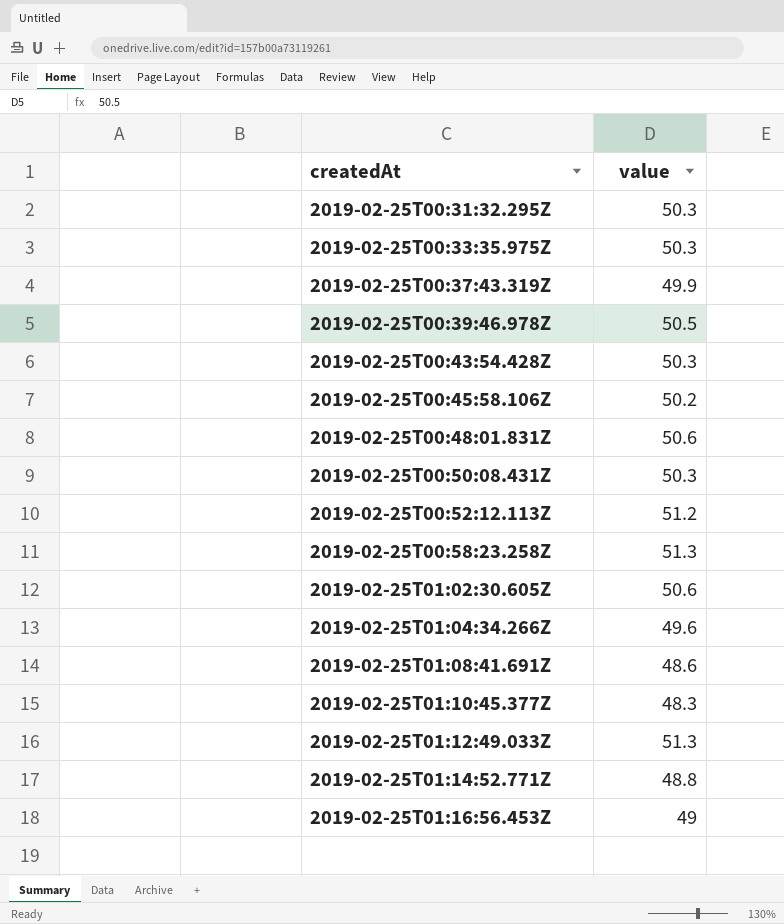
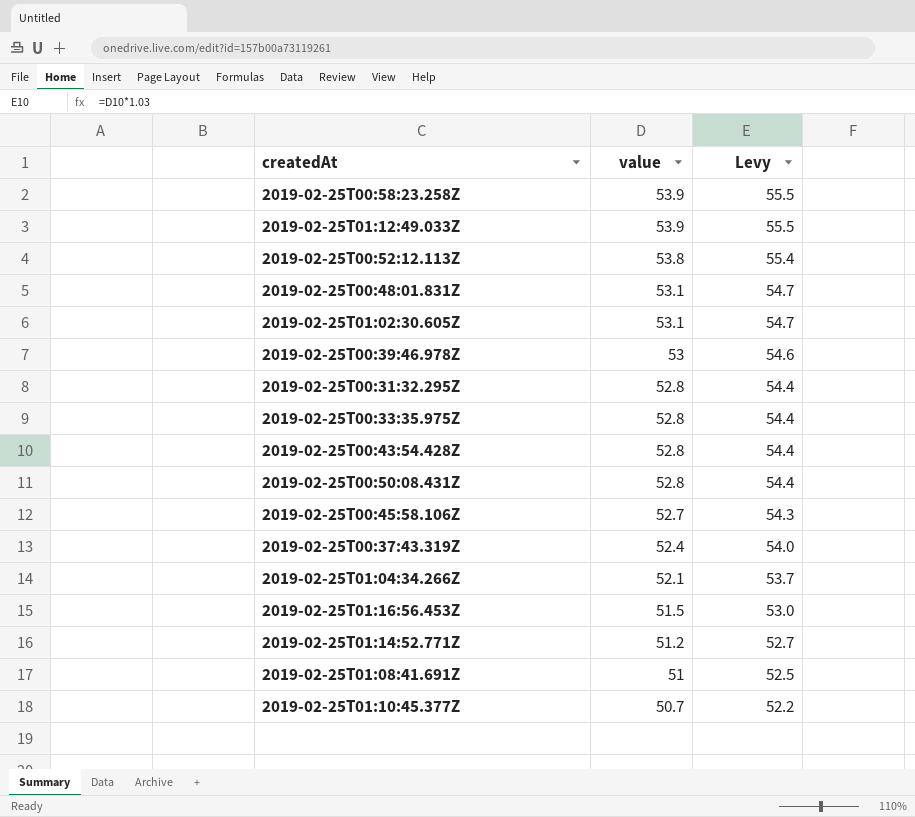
row order: createdAt ascending -> value descending
column Levy | formula: none -> [value] * 1.03
2019-02-25T00:58:23.258Z | value: 51.3 -> 53.9
2019-02-25T01:12:49.033Z | value: 51.3 -> 53.9
2019-02-25T00:52:12.113Z | value: 51.2 -> 53.8
2019-02-25T00:48:01.831Z | value: 50.6 -> 53.1
2019-02-25T01:02:30.605Z | value: 50.6 -> 53.1
2019-02-25T00:39:46.978Z | value: 50.5 -> 53
2019-02-25T00:31:32.295Z | value: 50.3 -> 52.8
2019-02-25T00:33:35.975Z | value: 50.3 -> 52.8
2019-02-25T00:43:54.428Z | value: 50.3 -> 52.8
2019-02-25T00:50:08.431Z | value: 50.3 -> 52.8
2019-02-25T00:45:58.106Z | value: 50.2 -> 52.7
2019-02-25T00:37:43.319Z | value: 49.9 -> 52.4
2019-02-25T01:04:34.266Z | value: 49.6 -> 52.1
2019-02-25T01:16:56.453Z | value: 49 -> 51.5
2019-02-25T01:14:52.771Z | value: 48.8 -> 51.2
2019-02-25T01:08:41.691Z | value: 48.6 -> 51
2019-02-25T01:10:45.377Z | value: 48.3 -> 50.7

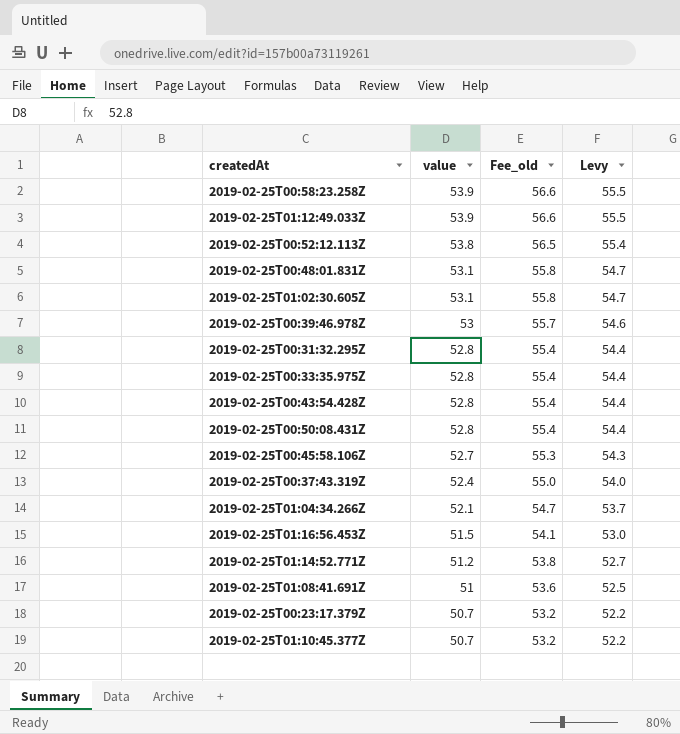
column Fee_old | formula: none -> [value] * 1.05
row 2019-02-25T00:23:17.379Z: none -> 50.7 | 53.2 | 52.2

